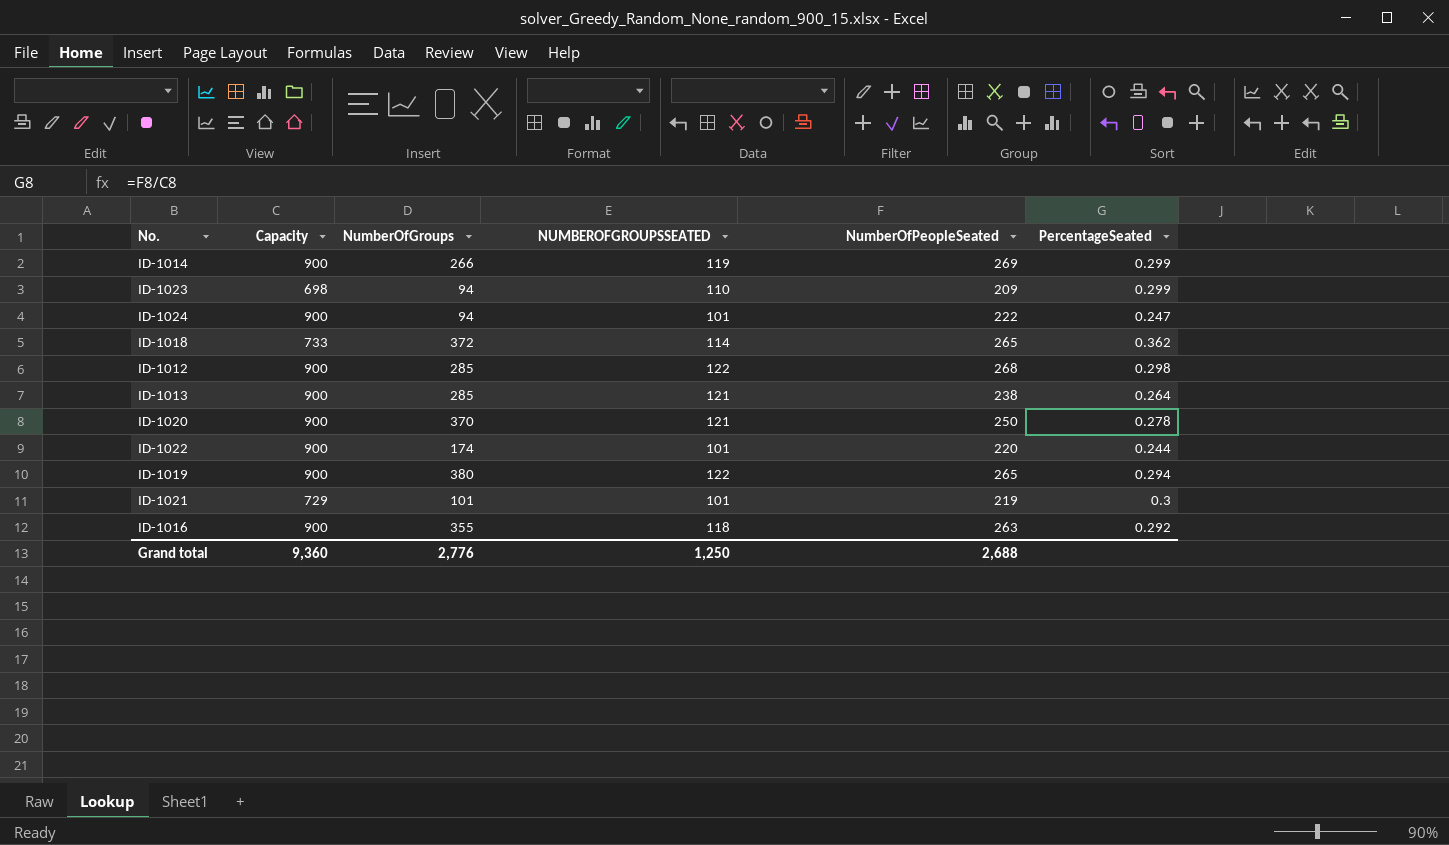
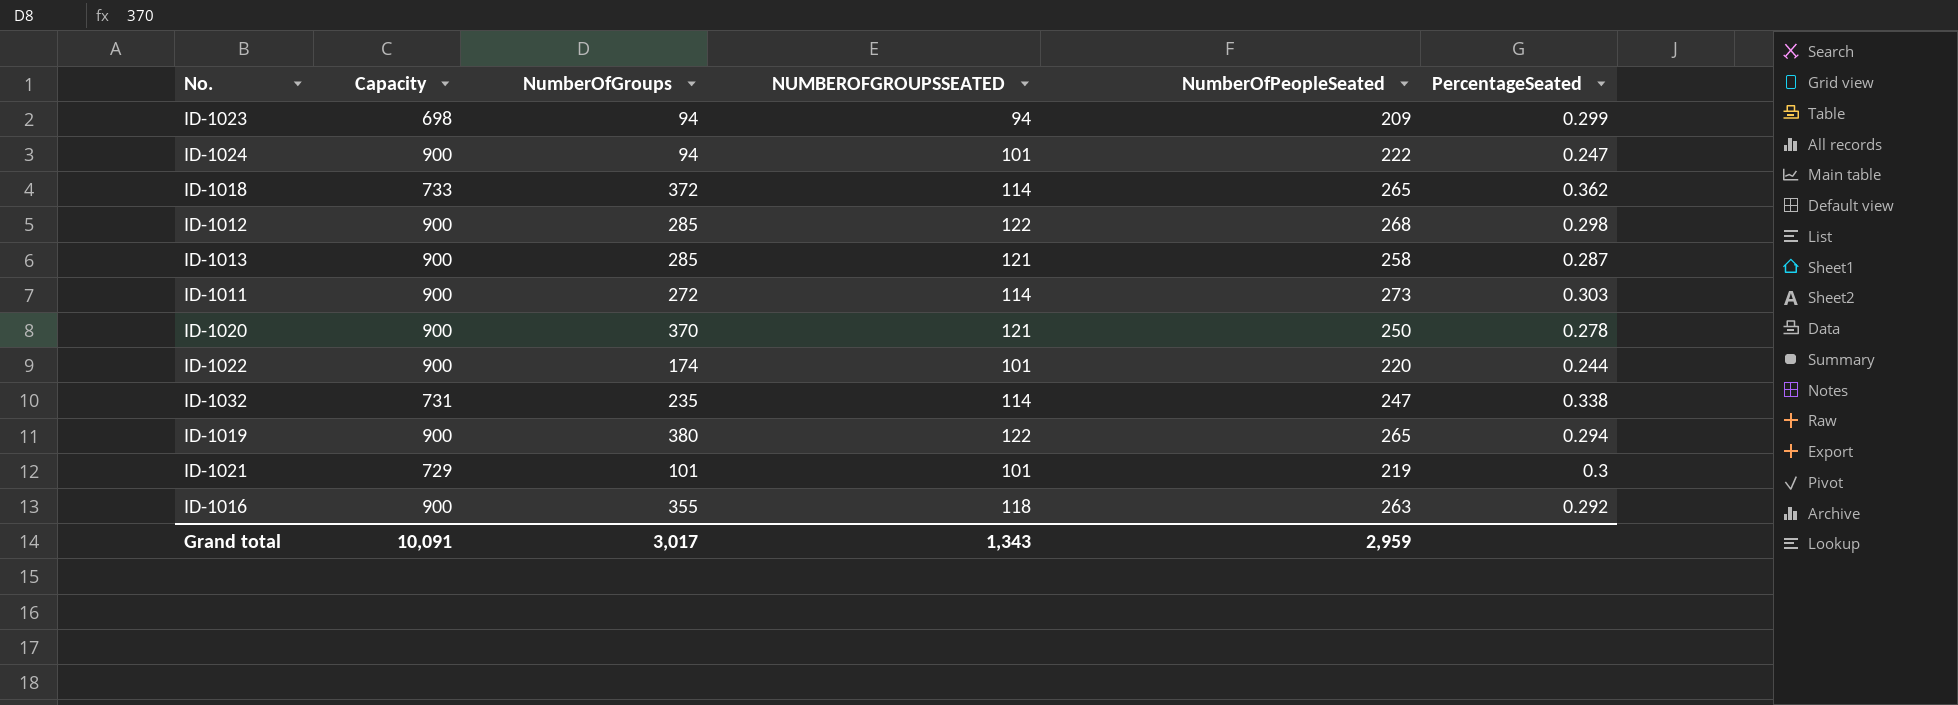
row ID-1014: 900 | 266 | 119 | 269 | 0.299 -> none
ID-1023 | NUMBEROFGROUPSSEATED: 110 -> 94
ID-1013 | NumberOfPeopleSeated: 238 -> 258
ID-1013 | PercentageSeated: 0.264 -> 0.287
row ID-1011: none -> 900 | 272 | 114 | 273 | 0.303
row ID-1032: none -> 731 | 235 | 114 | 247 | 0.338
Grand total | Capacity: 9,360 -> 10,091
Grand total | NumberOfGroups: 2,776 -> 3,017
Grand total | NUMBEROFGROUPSSEATED: 1,250 -> 1,343
Grand total | NumberOfPeopleSeated: 2,688 -> 2,959

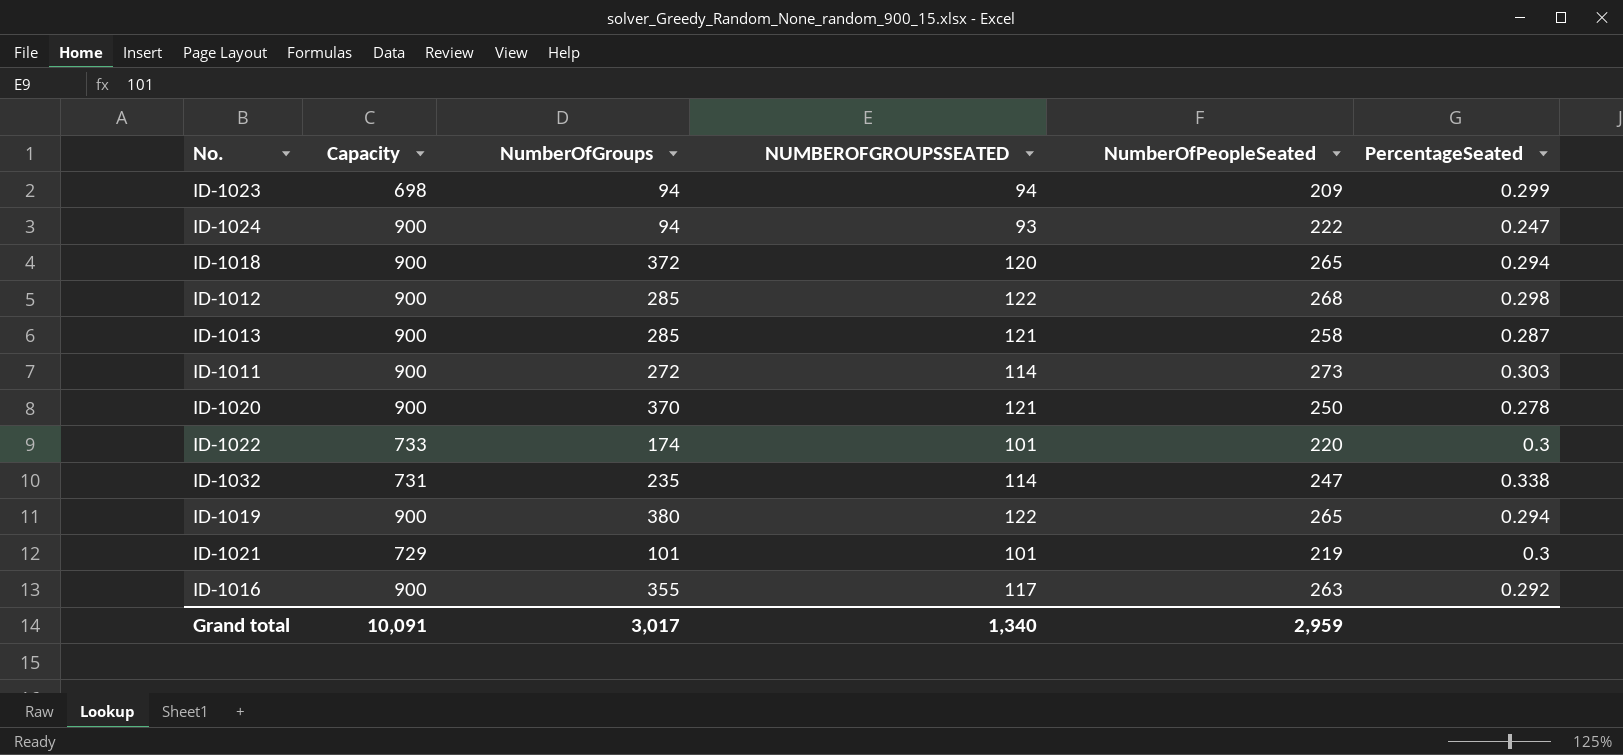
ID-1024 | NUMBEROFGROUPSSEATED: 101 -> 93
ID-1018 | Capacity: 733 -> 900
ID-1018 | NUMBEROFGROUPSSEATED: 114 -> 120
ID-1018 | PercentageSeated: 0.362 -> 0.294
ID-1022 | Capacity: 900 -> 733
ID-1022 | PercentageSeated: 0.244 -> 0.3
ID-1016 | NUMBEROFGROUPSSEATED: 118 -> 117
Grand total | NUMBEROFGROUPSSEATED: 1,343 -> 1,340

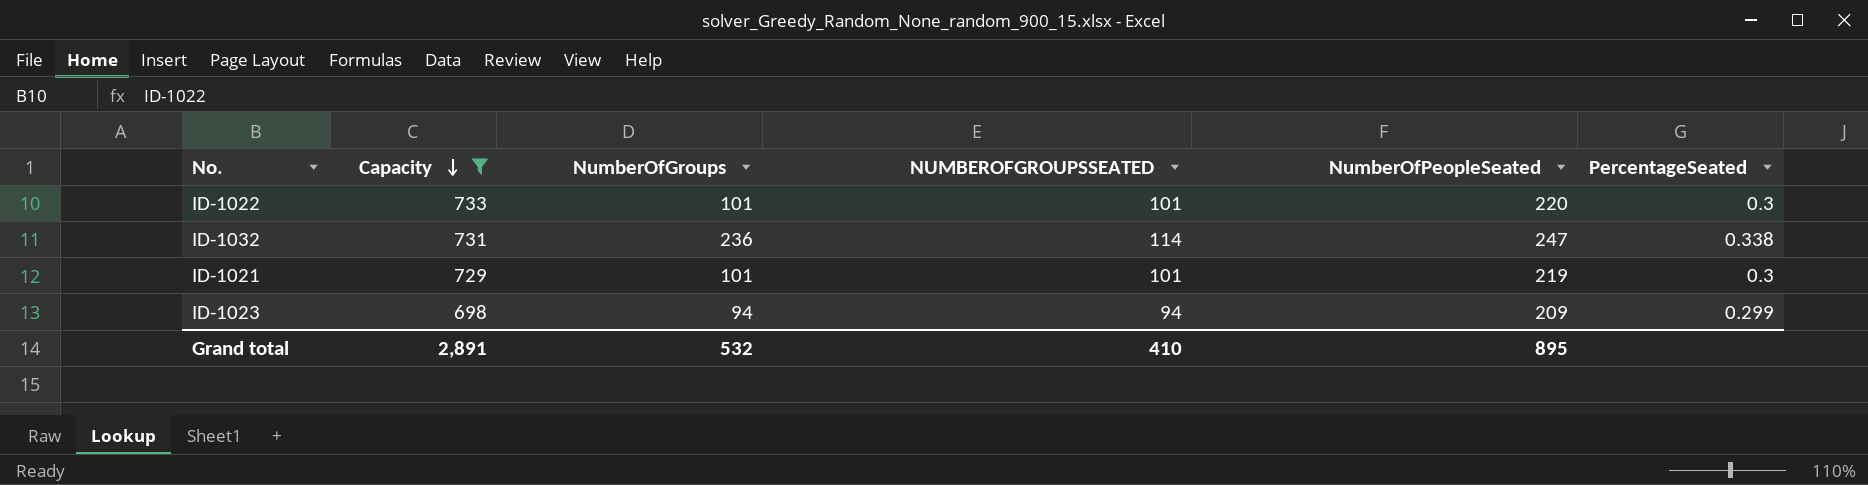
filter: none -> Capacity != 900
row order: none -> Capacity descending
ID-1022 | NumberOfGroups: 174 -> 101
ID-1032 | NumberOfGroups: 235 -> 236
Grand total | Capacity: 10,091 -> 2,891
Grand total | NumberOfGroups: 3,017 -> 532
Grand total | NUMBEROFGROUPSSEATED: 1,340 -> 410
Grand total | NumberOfPeopleSeated: 2,959 -> 895

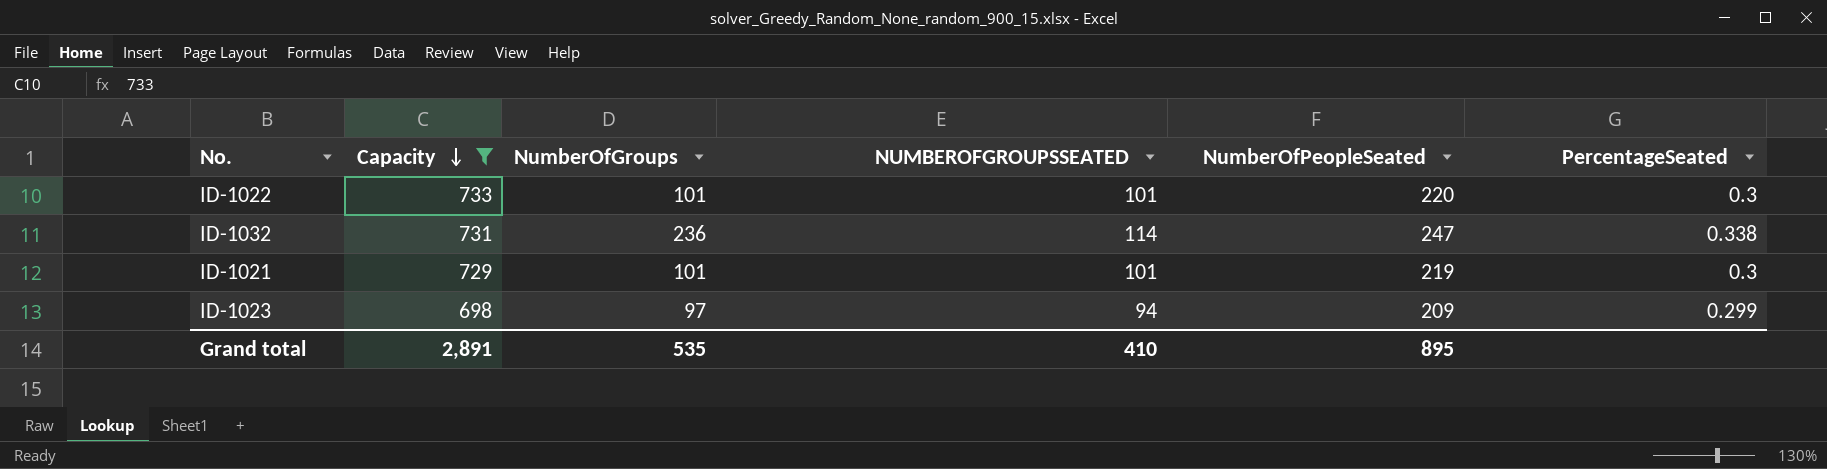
ID-1023 | NumberOfGroups: 94 -> 97
Grand total | NumberOfGroups: 532 -> 535

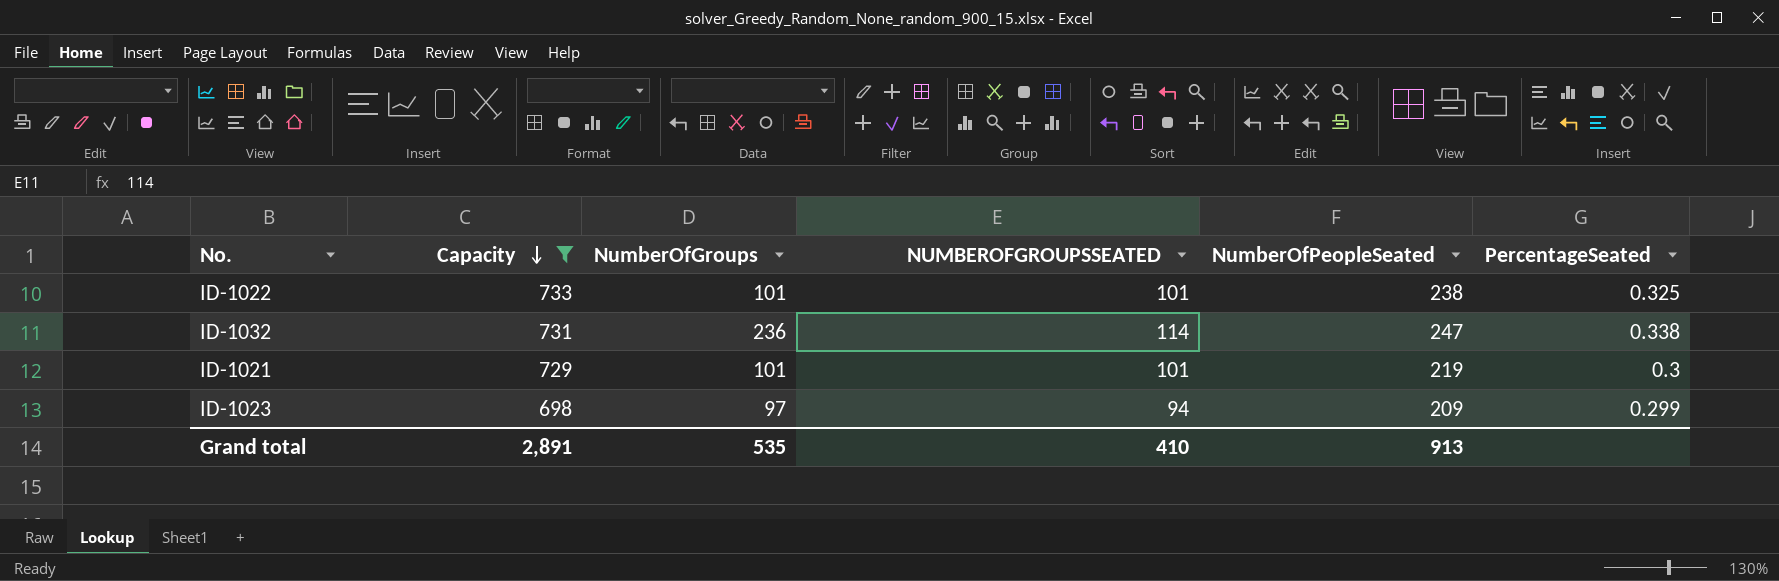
ID-1022 | NumberOfPeopleSeated: 220 -> 238
ID-1022 | PercentageSeated: 0.3 -> 0.325
Grand total | NumberOfPeopleSeated: 895 -> 913

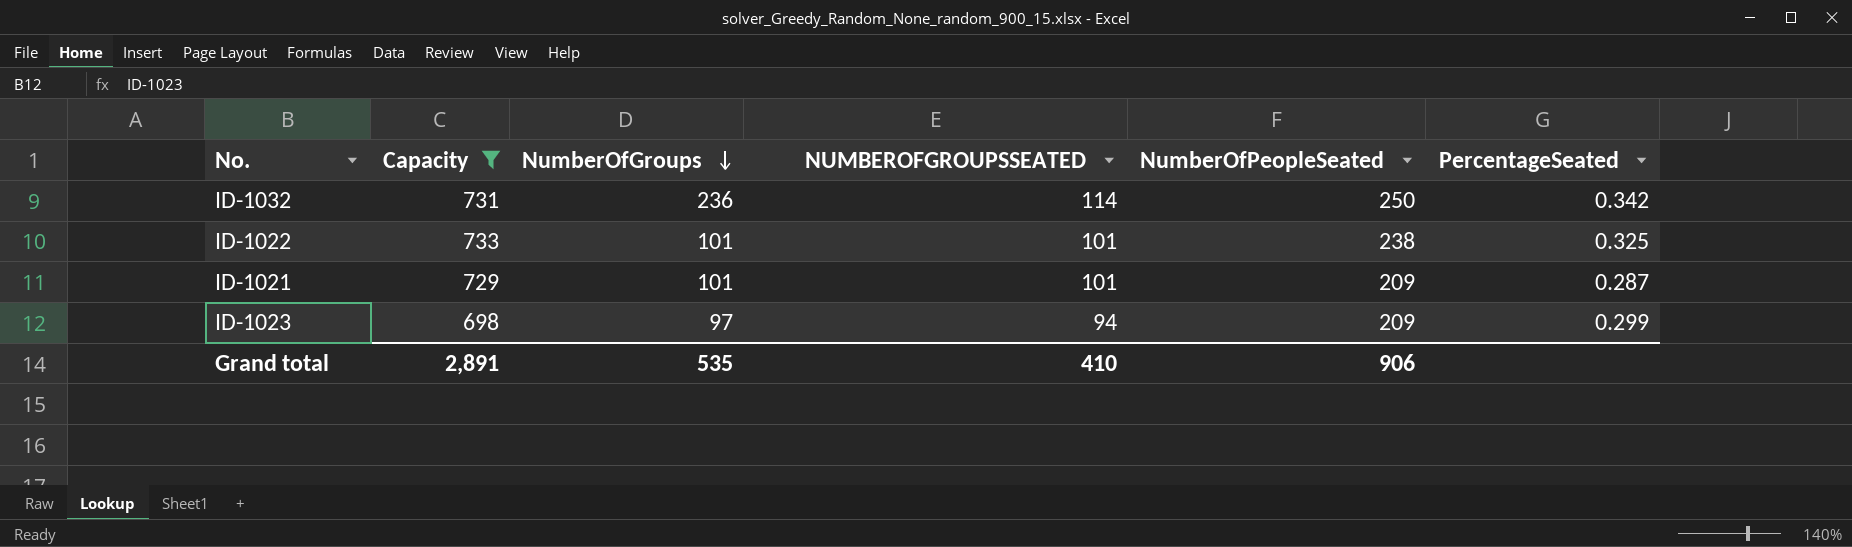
row order: Capacity descending -> NumberOfGroups descending
ID-1032 | NumberOfPeopleSeated: 247 -> 250
ID-1032 | PercentageSeated: 0.338 -> 0.342
ID-1021 | NumberOfPeopleSeated: 219 -> 209
ID-1021 | PercentageSeated: 0.3 -> 0.287
Grand total | NumberOfPeopleSeated: 913 -> 906

